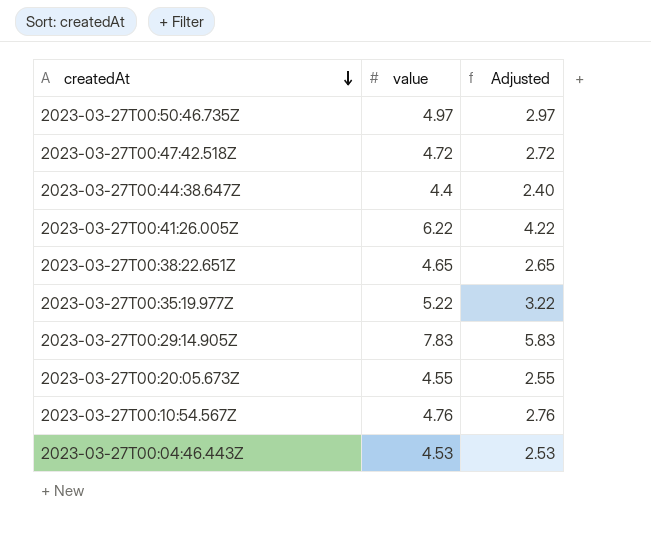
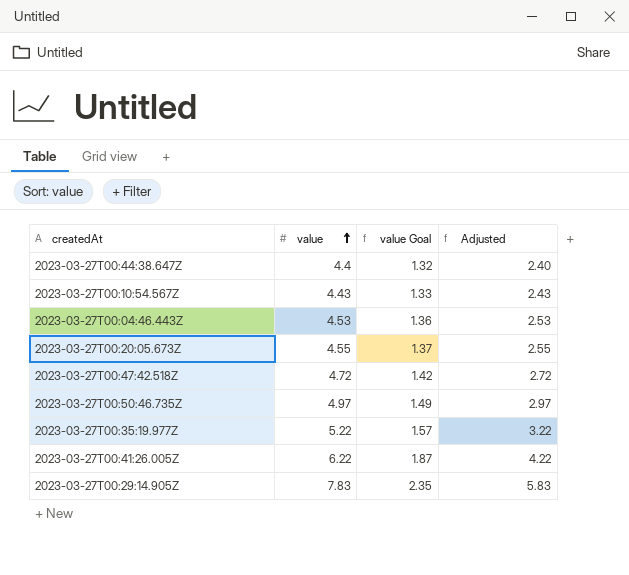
row order: createdAt descending -> value ascending
column value Goal | formula: none -> [value] * 0.3
row 2023-03-27T00:38:22.651Z: 4.65 | 2.65 -> none
2023-03-27T00:10:54.567Z | value: 4.76 -> 4.43
2023-03-27T00:10:54.567Z | Adjusted: 2.76 -> 2.43

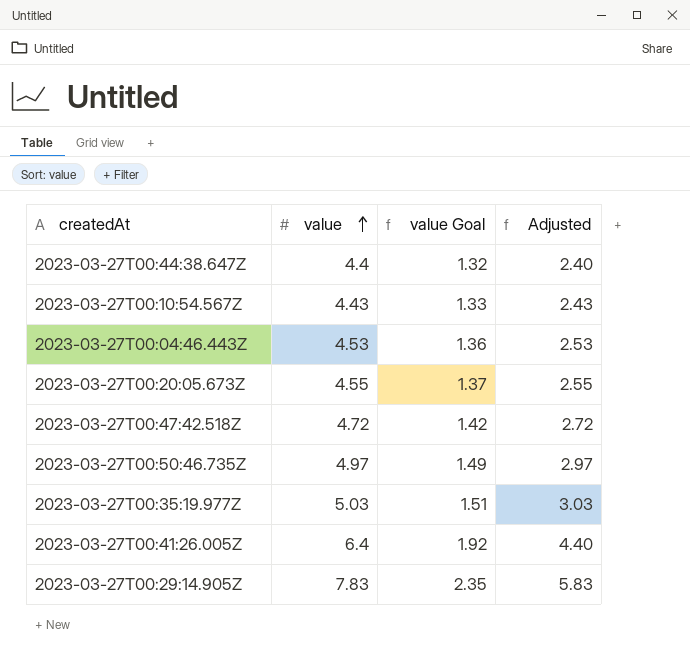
2023-03-27T00:35:19.977Z | value: 5.22 -> 5.03
2023-03-27T00:35:19.977Z | value Goal: 1.57 -> 1.51
2023-03-27T00:35:19.977Z | Adjusted: 3.22 -> 3.03
2023-03-27T00:41:26.005Z | value: 6.22 -> 6.4
2023-03-27T00:41:26.005Z | value Goal: 1.87 -> 1.92
2023-03-27T00:41:26.005Z | Adjusted: 4.22 -> 4.40

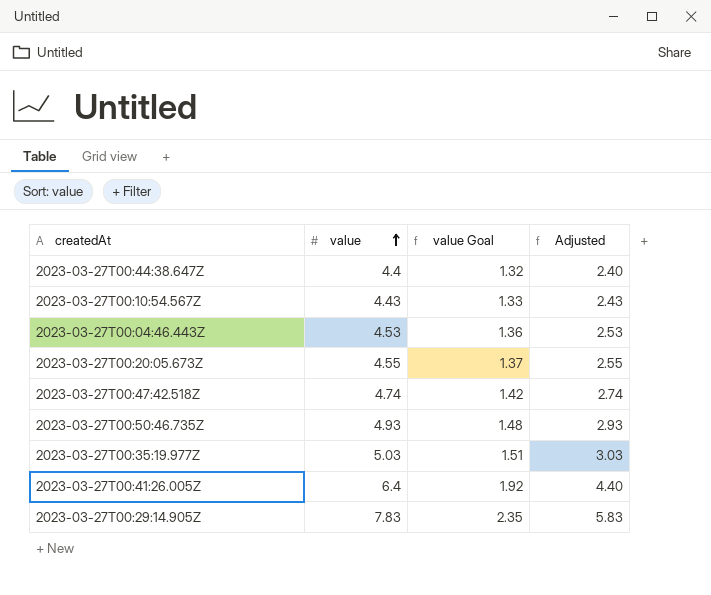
2023-03-27T00:47:42.518Z | value: 4.72 -> 4.74
2023-03-27T00:47:42.518Z | Adjusted: 2.72 -> 2.74
2023-03-27T00:50:46.735Z | value: 4.97 -> 4.93
2023-03-27T00:50:46.735Z | value Goal: 1.49 -> 1.48
2023-03-27T00:50:46.735Z | Adjusted: 2.97 -> 2.93

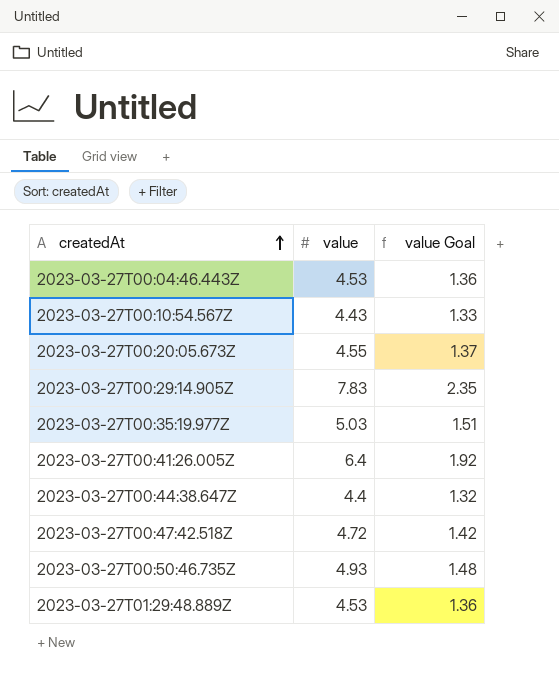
row order: value ascending -> createdAt ascending
column Adjusted | formula: [value] - 2 -> none
2023-03-27T00:47:42.518Z | value: 4.74 -> 4.72
row 2023-03-27T01:29:48.889Z: none -> 4.53 | 1.36

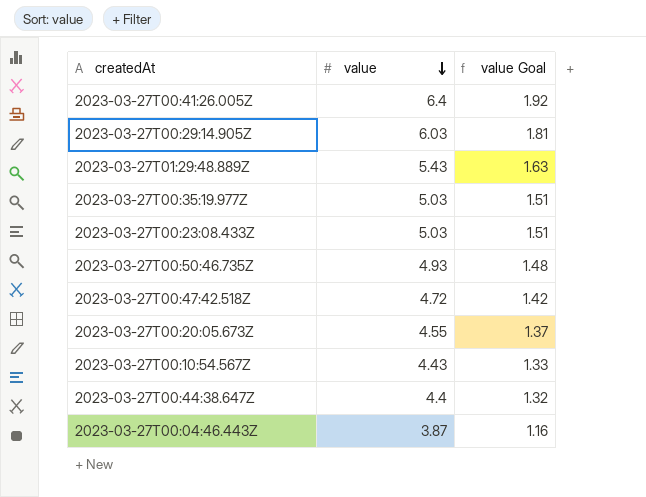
row order: createdAt ascending -> value descending
2023-03-27T00:29:14.905Z | value: 7.83 -> 6.03
2023-03-27T00:29:14.905Z | value Goal: 2.35 -> 1.81
2023-03-27T01:29:48.889Z | value: 4.53 -> 5.43
2023-03-27T01:29:48.889Z | value Goal: 1.36 -> 1.63
row 2023-03-27T00:23:08.433Z: none -> 5.03 | 1.51
2023-03-27T00:04:46.443Z | value: 4.53 -> 3.87
2023-03-27T00:04:46.443Z | value Goal: 1.36 -> 1.16

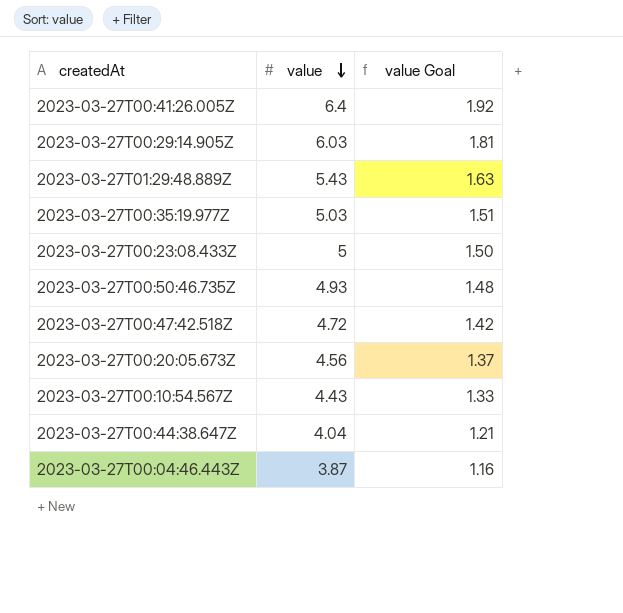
2023-03-27T00:23:08.433Z | value: 5.03 -> 5
2023-03-27T00:23:08.433Z | value Goal: 1.51 -> 1.50
2023-03-27T00:20:05.673Z | value: 4.55 -> 4.56
2023-03-27T00:44:38.647Z | value: 4.4 -> 4.04
2023-03-27T00:44:38.647Z | value Goal: 1.32 -> 1.21

